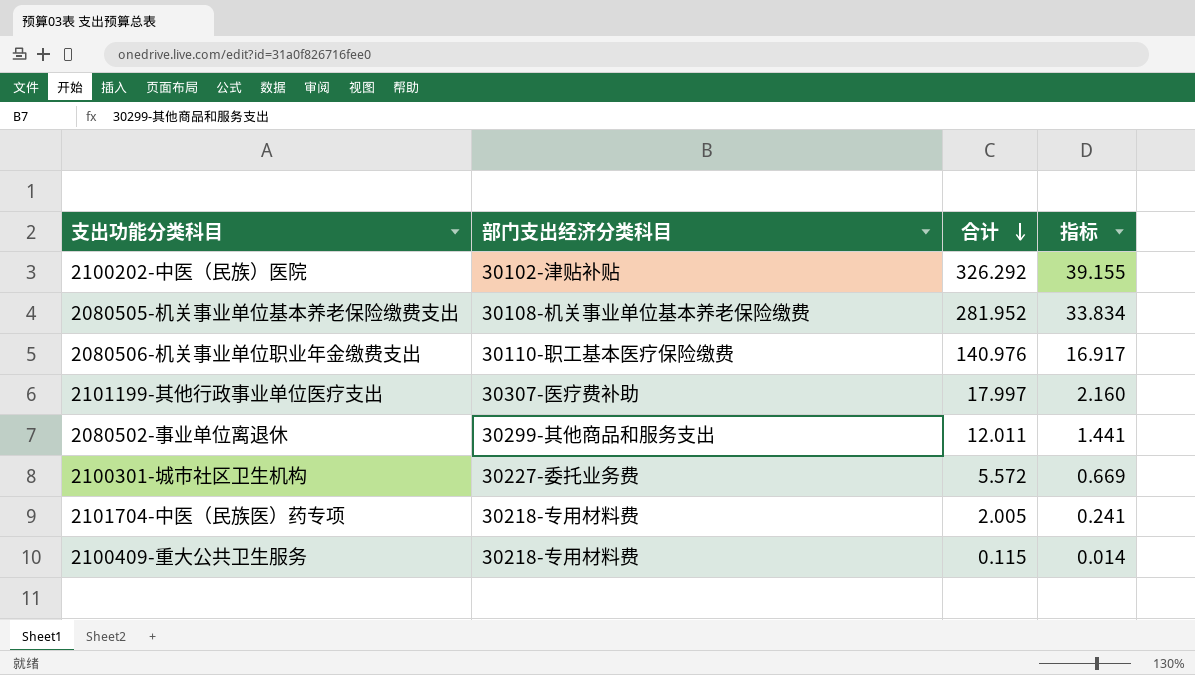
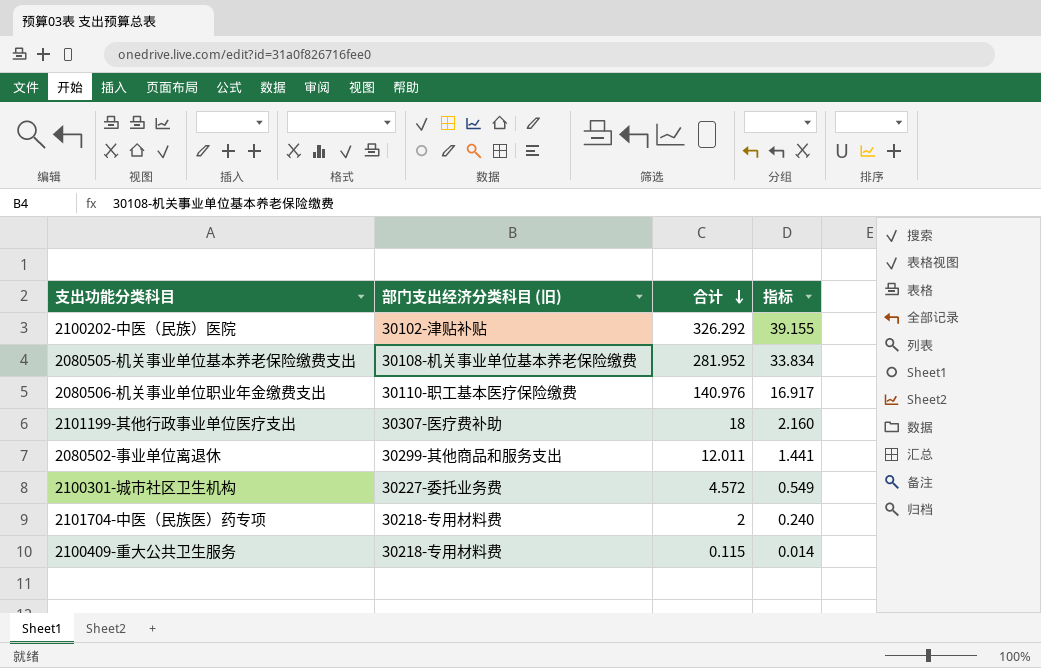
column name: 部门支出经济分类科目 -> 部门支出经济分类科目 (旧)
2101199-其他行政事业单位医疗支出 | 合计: 17.997 -> 18
2100301-城市社区卫生机构 | 合计: 5.572 -> 4.572
2100301-城市社区卫生机构 | 指标: 0.669 -> 0.549
2101704-中医（民族医）药专项 | 合计: 2.005 -> 2
2101704-中医（民族医）药专项 | 指标: 0.241 -> 0.240

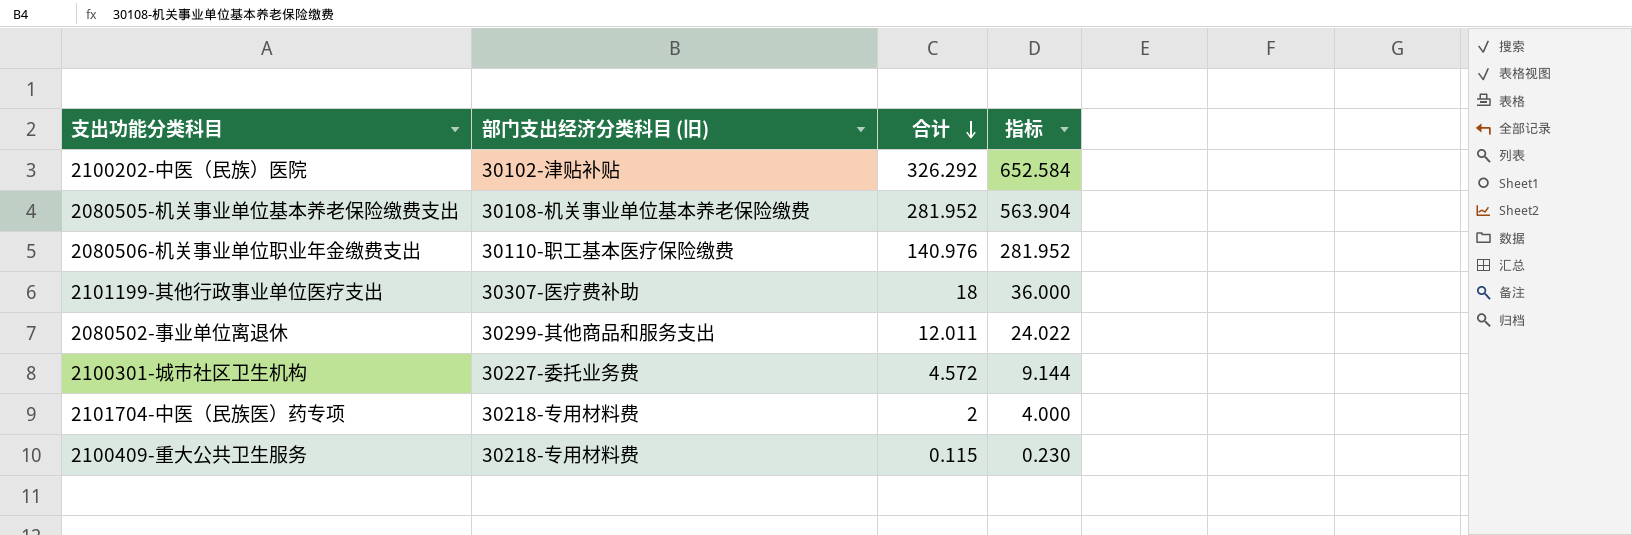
column 指标 | formula: [合计] * 0.12 -> [合计] * 2

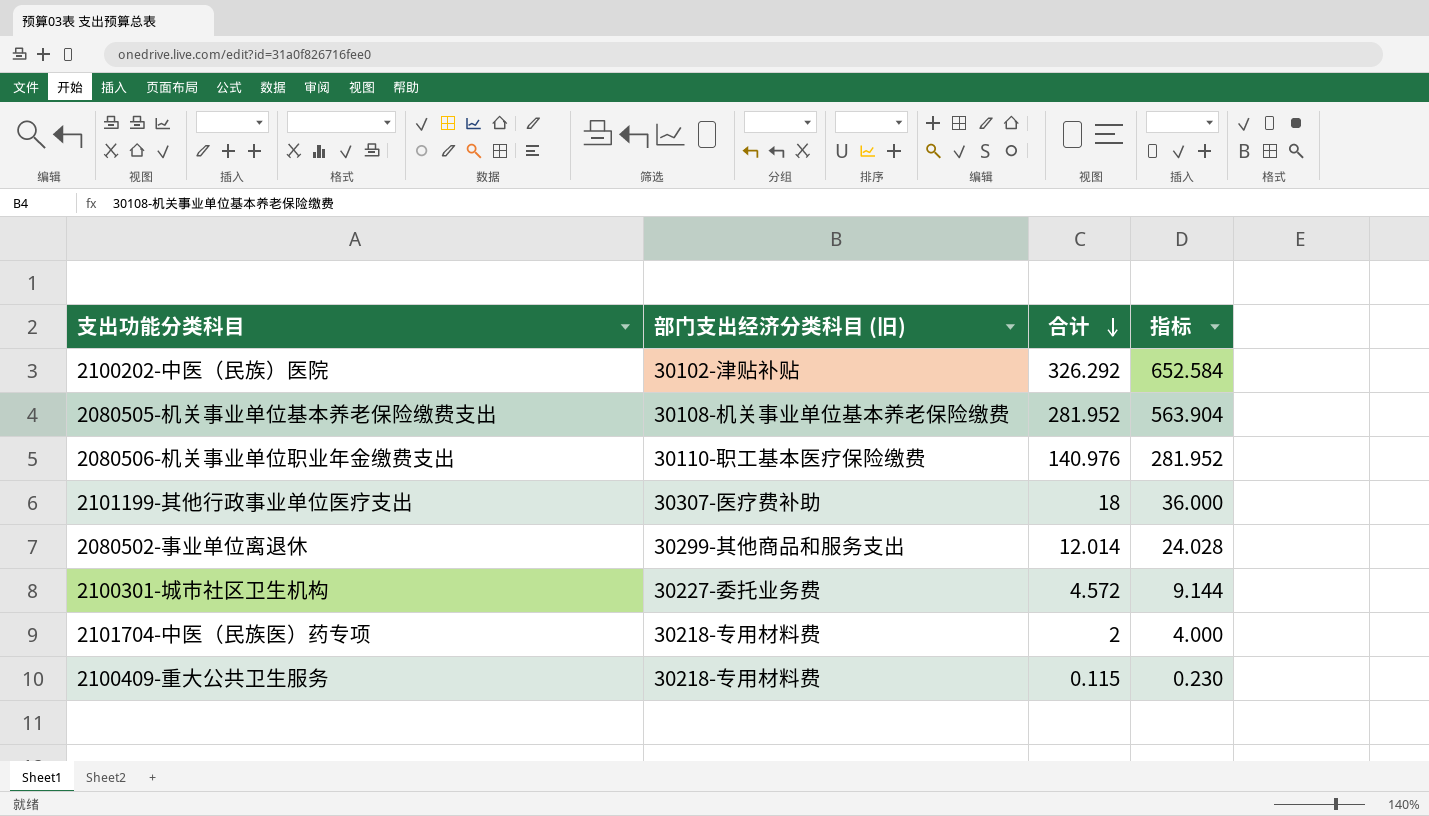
2080502-事业单位离退休 | 合计: 12.011 -> 12.014
2080502-事业单位离退休 | 指标: 24.022 -> 24.028

